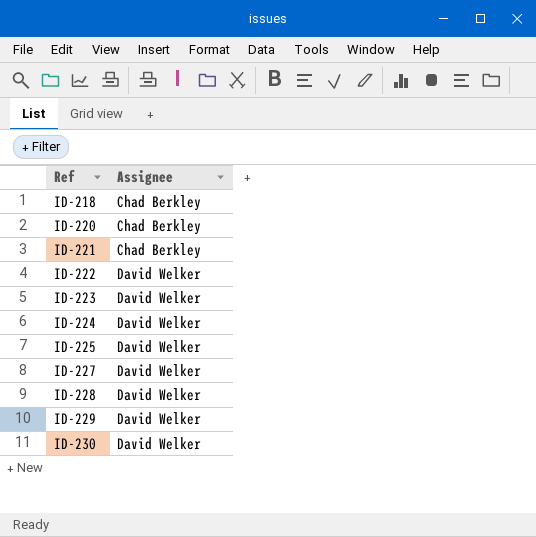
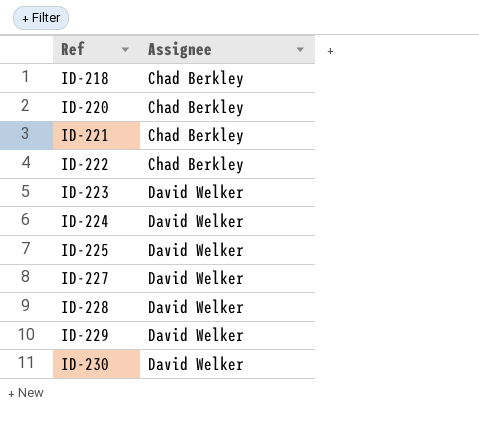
ID-222 | Assignee: David Welker -> Chad Berkley

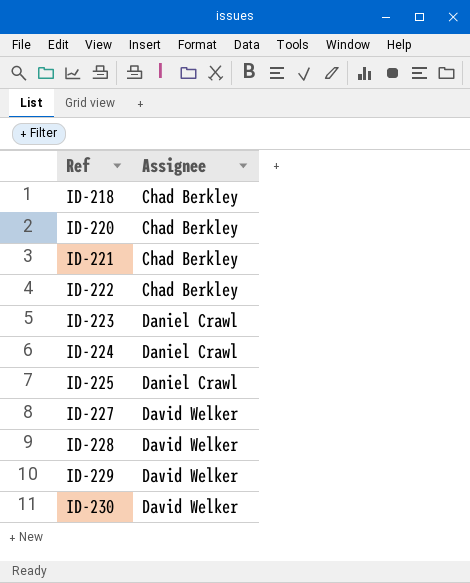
ID-223 | Assignee: David Welker -> Daniel Crawl
ID-224 | Assignee: David Welker -> Daniel Crawl
ID-225 | Assignee: David Welker -> Daniel Crawl

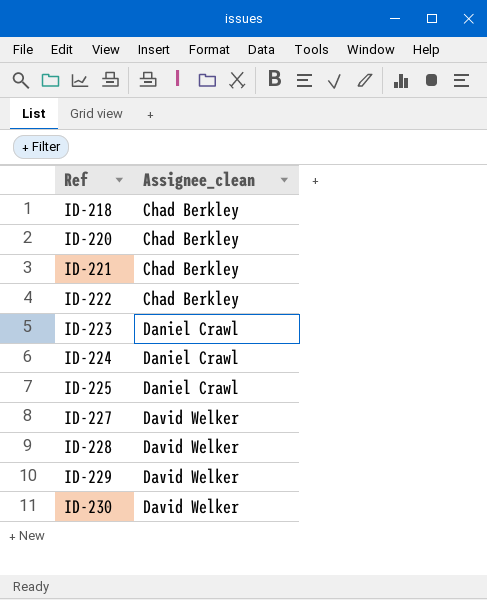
column name: Assignee -> Assignee_clean

